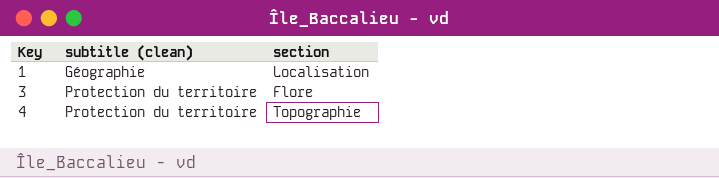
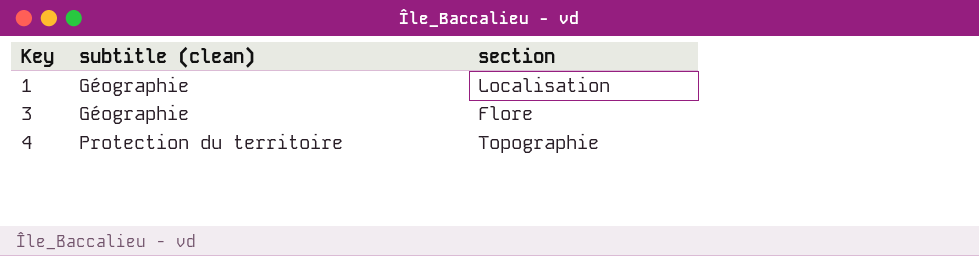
3 | subtitle (clean): Protection du territoire -> Géographie

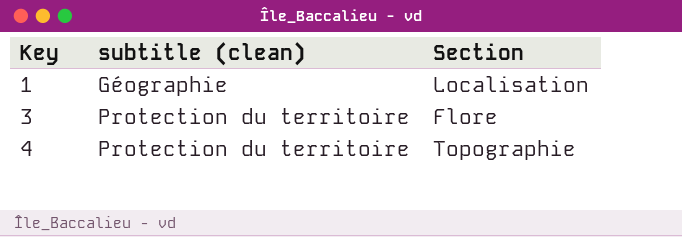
column name: section -> Section
3 | subtitle (clean): Géographie -> Protection du territoire

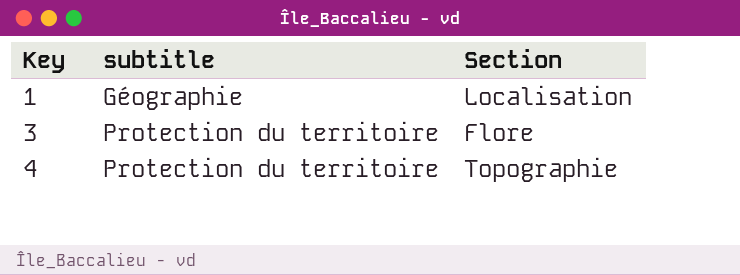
column name: subtitle (clean) -> subtitle

